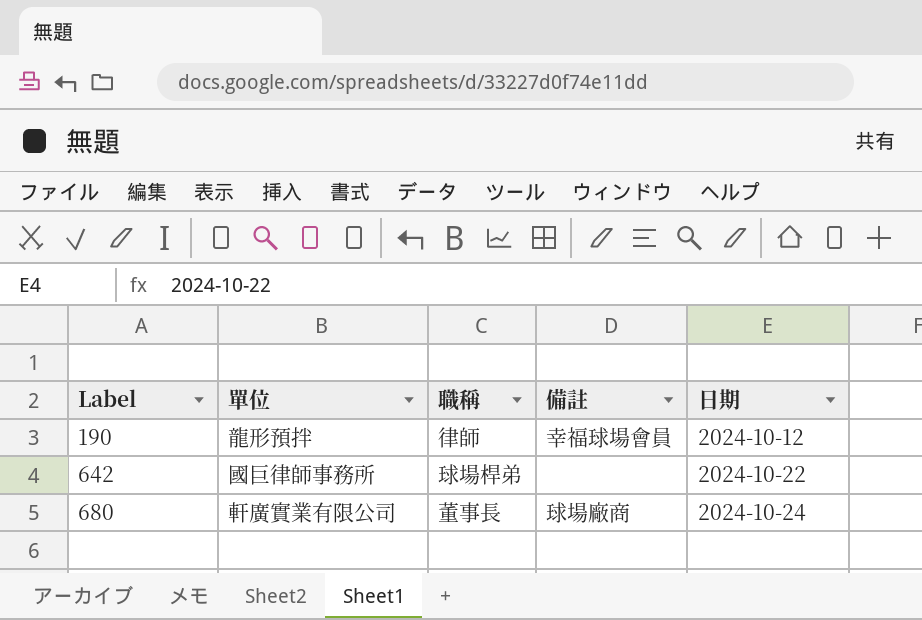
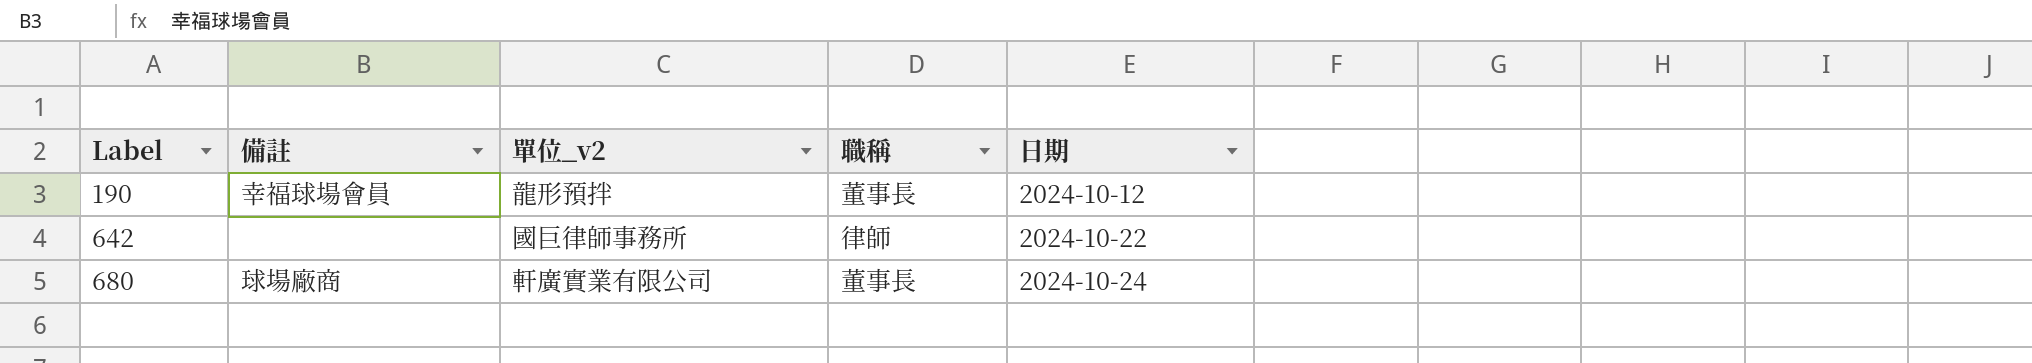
column 備註 | position: 4 -> 2
column name: 單位 -> 單位_v2
190 | 職稱: 律師 -> 董事長
642 | 職稱: 球場桿弟 -> 律師

